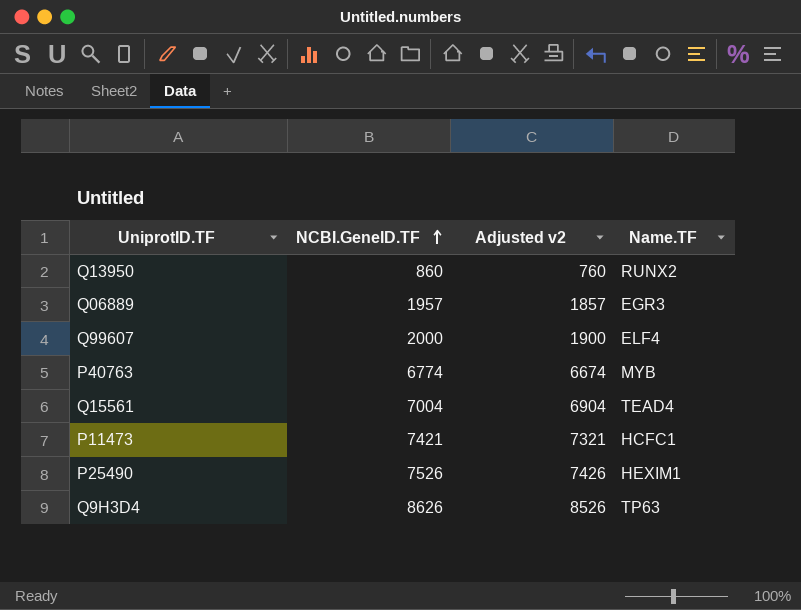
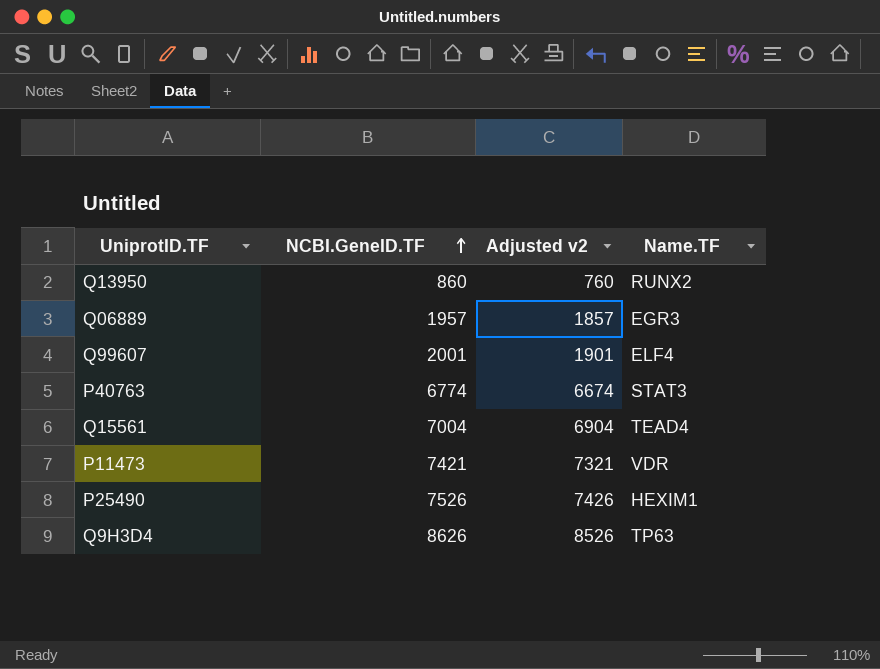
Q99607 | NCBI.GeneID.TF: 2000 -> 2001
Q99607 | Adjusted v2: 1900 -> 1901
P40763 | Name.TF: MYB -> STAT3
P11473 | Name.TF: HCFC1 -> VDR

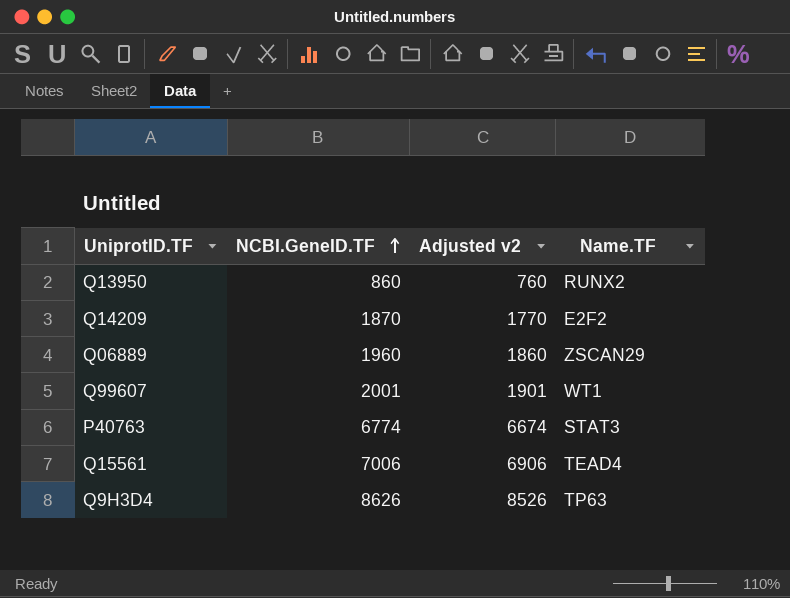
row P11473: 7421 | 7321 | VDR -> none
row P25490: 7526 | 7426 | HEXIM1 -> none
row Q14209: none -> 1870 | 1770 | E2F2
Q06889 | NCBI.GeneID.TF: 1957 -> 1960
Q06889 | Adjusted v2: 1857 -> 1860
Q06889 | Name.TF: EGR3 -> ZSCAN29
Q99607 | Name.TF: ELF4 -> WT1
Q15561 | NCBI.GeneID.TF: 7004 -> 7006
Q15561 | Adjusted v2: 6904 -> 6906

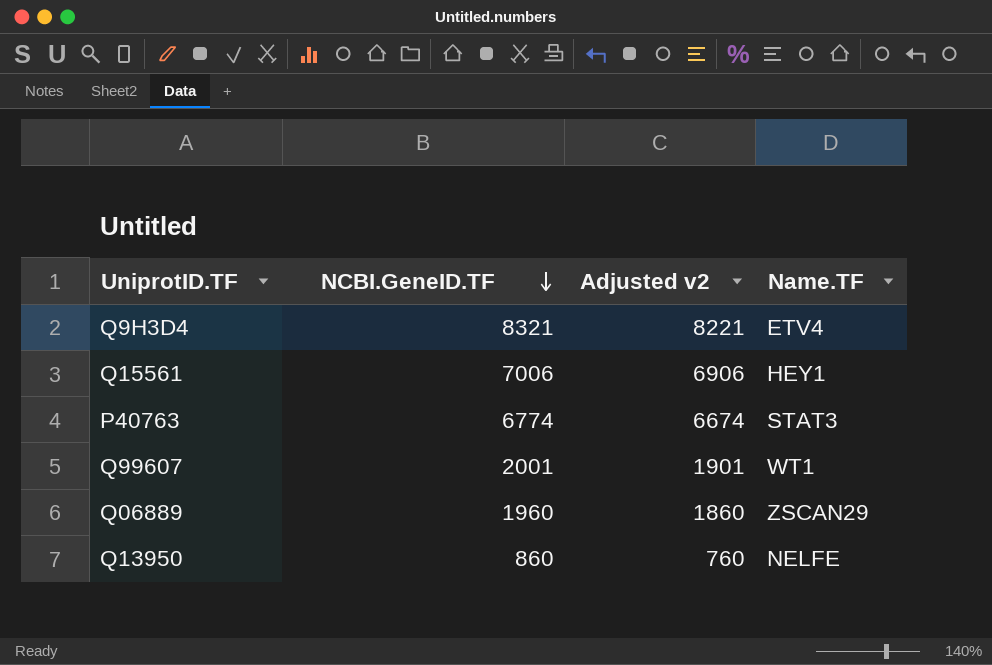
row order: NCBI.GeneID.TF ascending -> NCBI.GeneID.TF descending
row Q14209: 1870 | 1770 | E2F2 -> none
Q9H3D4 | NCBI.GeneID.TF: 8626 -> 8321
Q9H3D4 | Adjusted v2: 8526 -> 8221
Q9H3D4 | Name.TF: TP63 -> ETV4
Q15561 | Name.TF: TEAD4 -> HEY1
Q13950 | Name.TF: RUNX2 -> NELFE

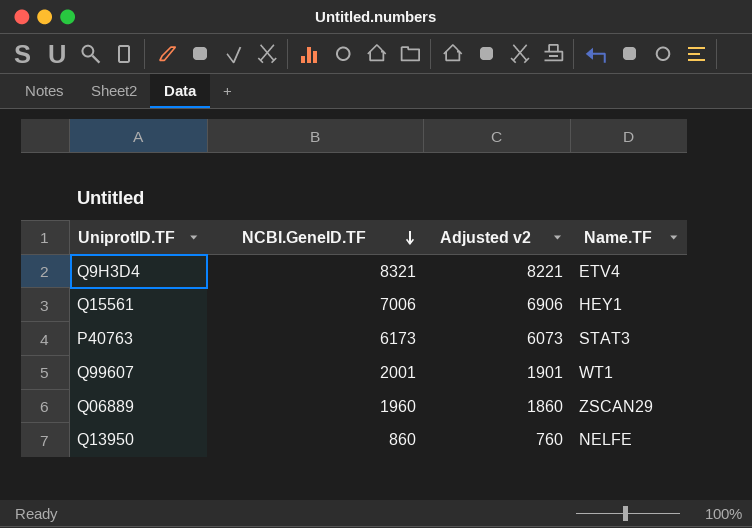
P40763 | NCBI.GeneID.TF: 6774 -> 6173
P40763 | Adjusted v2: 6674 -> 6073

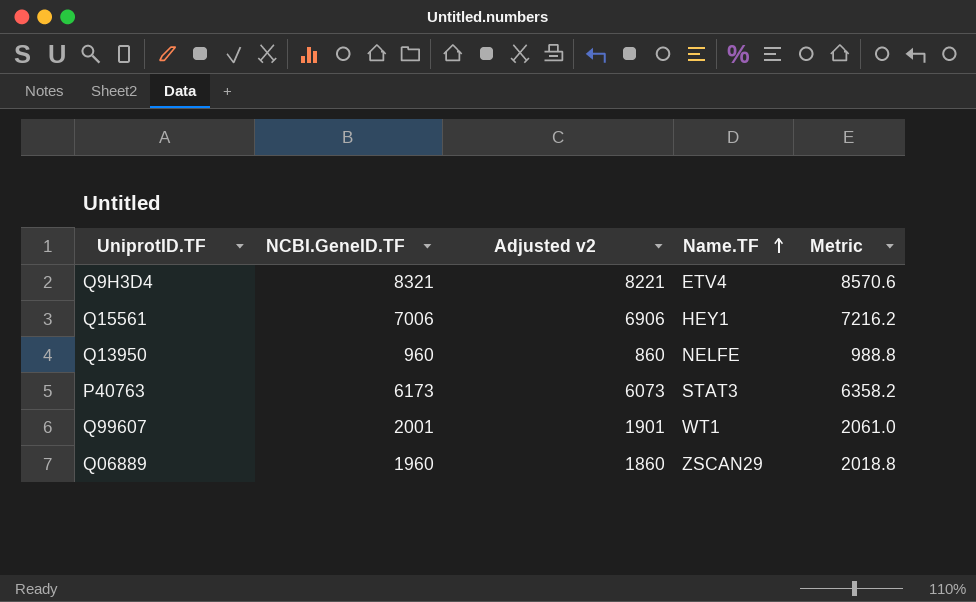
row order: NCBI.GeneID.TF descending -> Name.TF ascending
column Metric | formula: none -> [NCBI.GeneID.TF] * 1.03
Q13950 | NCBI.GeneID.TF: 860 -> 960
Q13950 | Adjusted v2: 760 -> 860

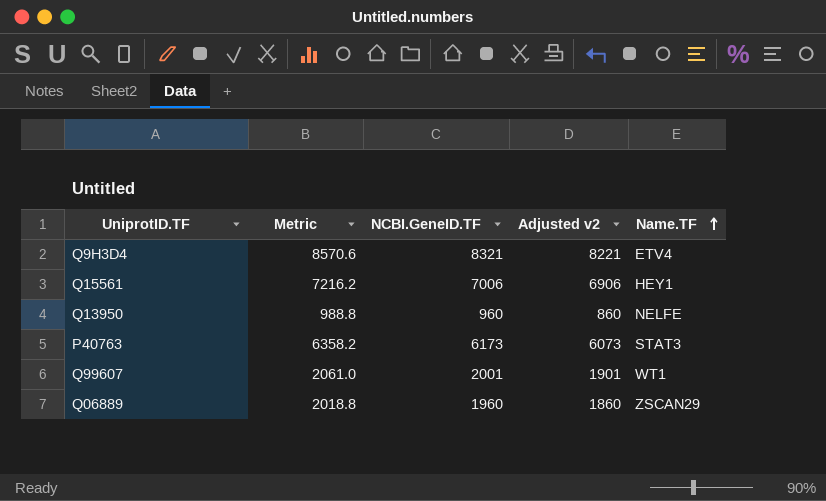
column Metric | position: 5 -> 2

